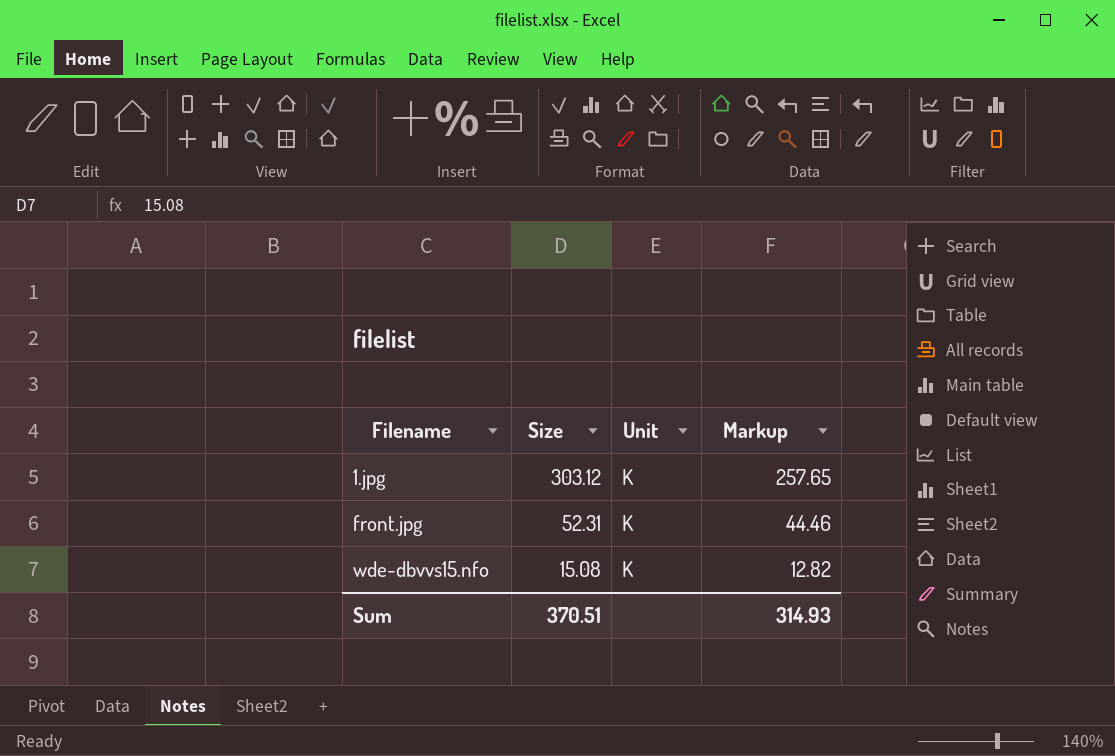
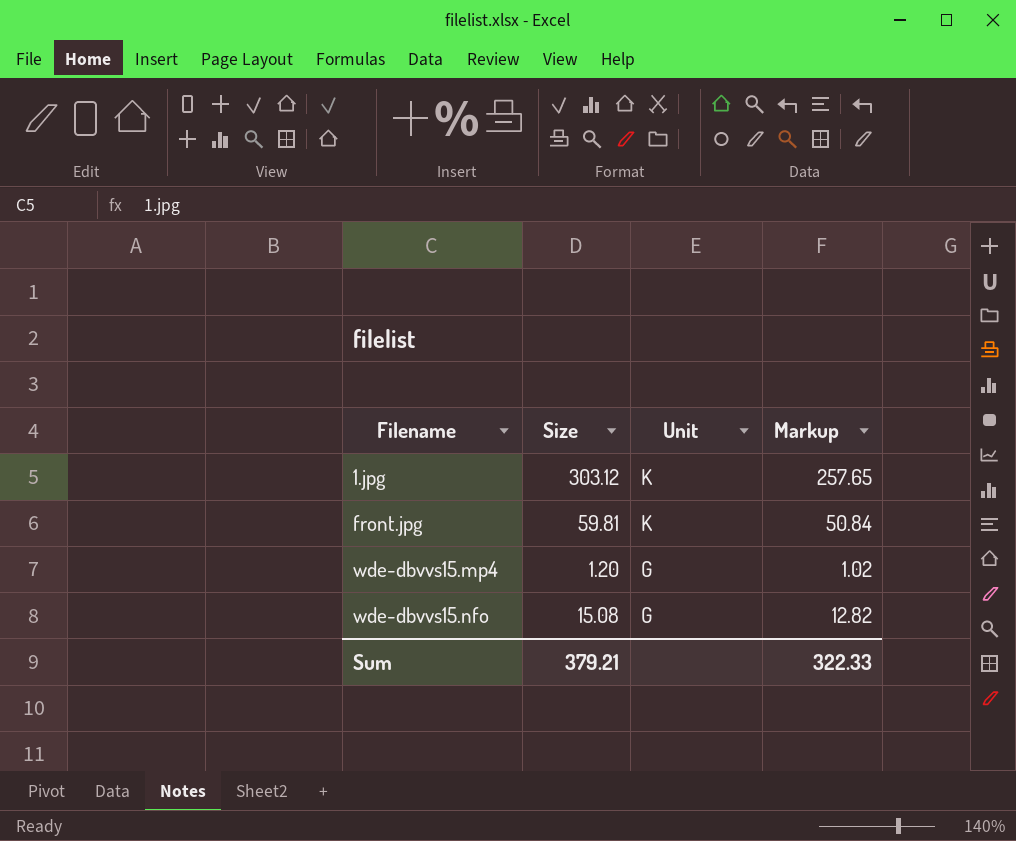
front.jpg | Size: 52.31 -> 59.81
front.jpg | Markup: 44.46 -> 50.84
row wde-dbvvs15.mp4: none -> 1.20 | G | 1.02
wde-dbvvs15.nfo | Unit: K -> G
Sum | Size: 370.51 -> 379.21
Sum | Markup: 314.93 -> 322.33

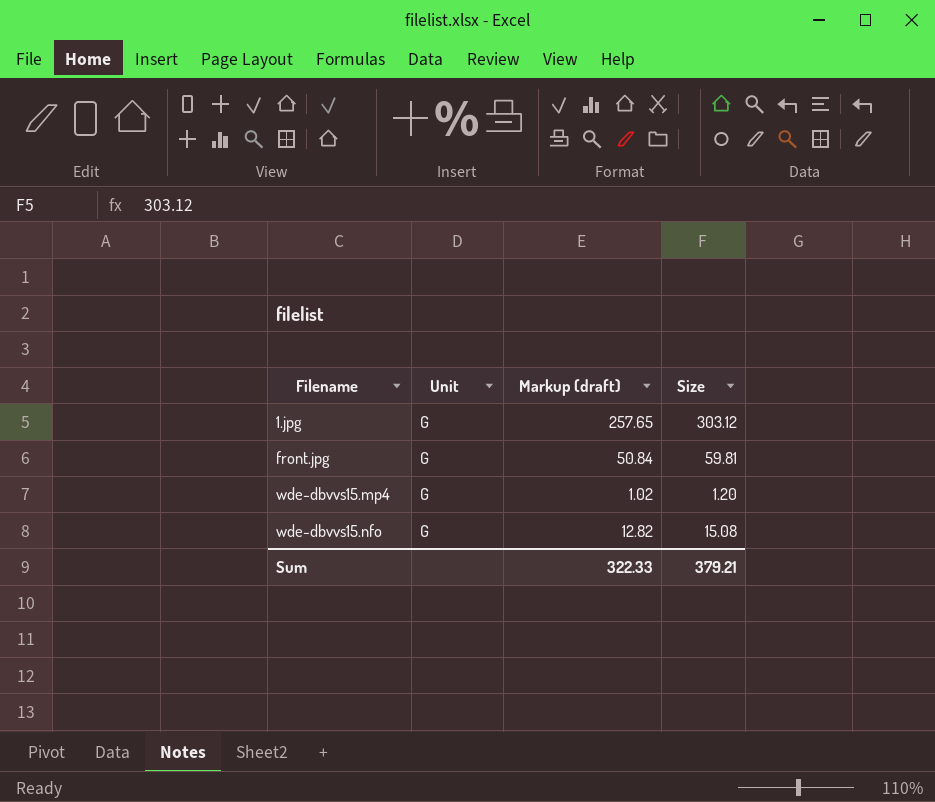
column name: Markup -> Markup (draft)
column Size | position: 2 -> 4
1.jpg | Unit: K -> G
front.jpg | Unit: K -> G

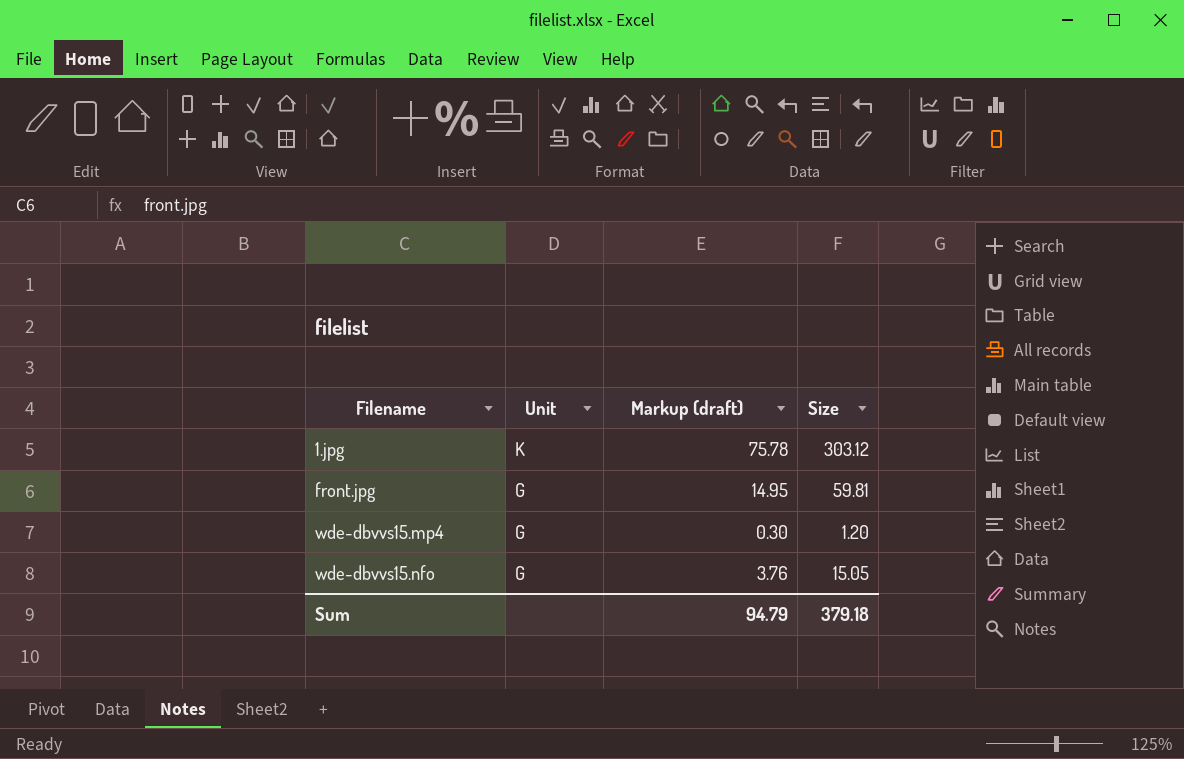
column Markup (draft) | formula: [Size] * 0.85 -> [Size] * 0.25
1.jpg | Unit: G -> K
wde-dbvvs15.nfo | Size: 15.08 -> 15.05
Sum | Markup (draft): 322.33 -> 94.79
Sum | Size: 379.21 -> 379.18

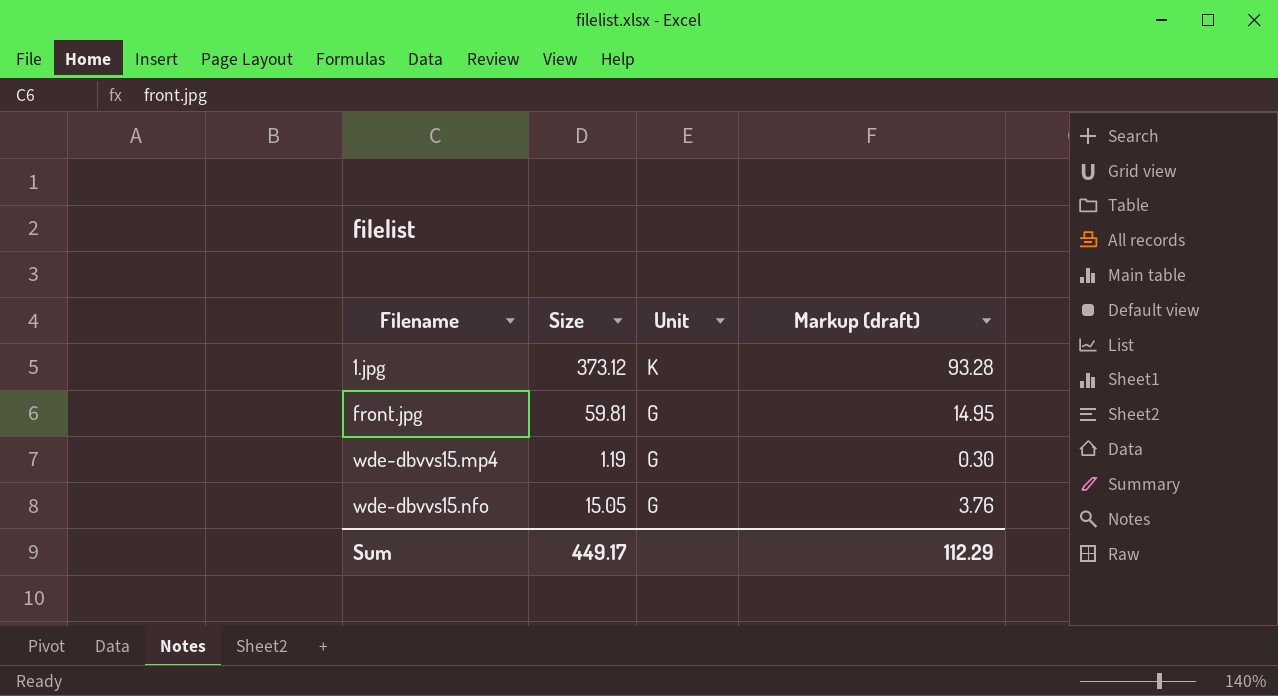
column Size | position: 4 -> 2
1.jpg | Size: 303.12 -> 373.12
1.jpg | Markup (draft): 75.78 -> 93.28
wde-dbvvs15.mp4 | Size: 1.20 -> 1.19
Sum | Size: 379.18 -> 449.17
Sum | Markup (draft): 94.79 -> 112.29

